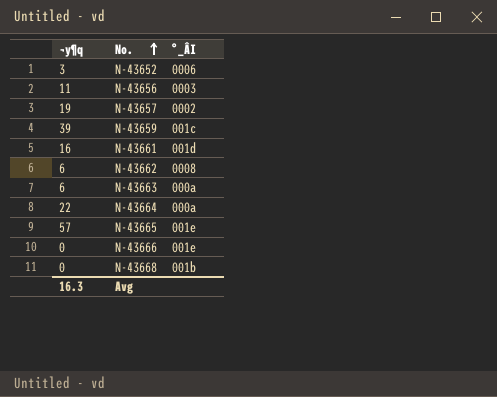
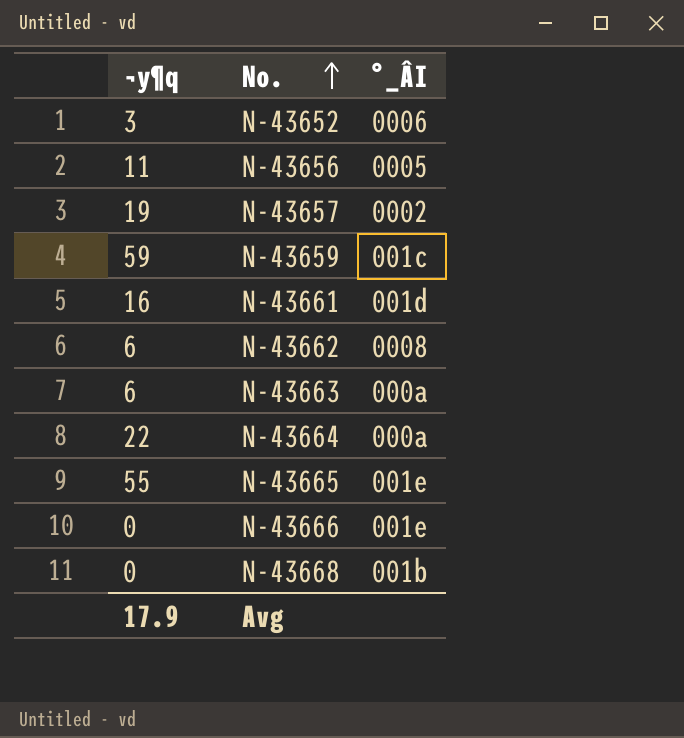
N-43656 | °_ÂI: 0003 -> 0005
N-43659 | ¬y¶q: 39 -> 59
N-43665 | ¬y¶q: 57 -> 55
Avg | ¬y¶q: 16.3 -> 17.9

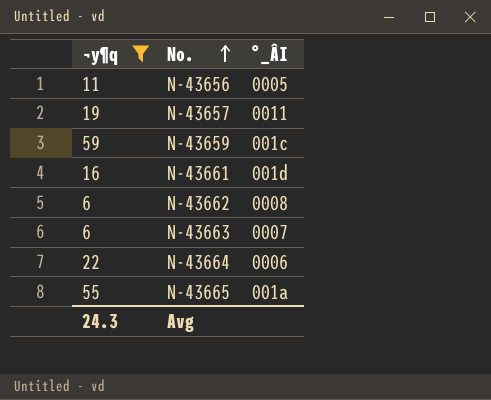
filter: none -> ¬y¶q >= 6
N-43657 | °_ÂI: 0002 -> 0011
N-43663 | °_ÂI: 000a -> 0007
N-43664 | °_ÂI: 000a -> 0006
N-43665 | °_ÂI: 001e -> 001a
Avg | ¬y¶q: 17.9 -> 24.3

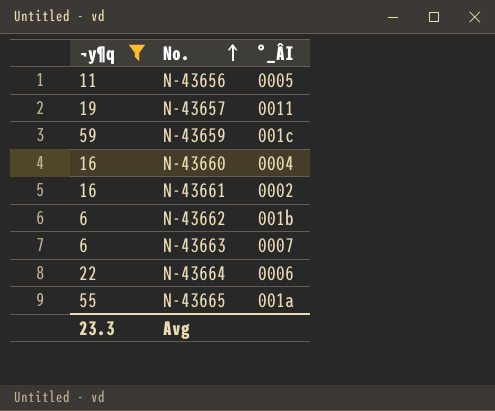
row N-43660: none -> 16 | 0004
N-43661 | °_ÂI: 001d -> 0002
N-43662 | °_ÂI: 0008 -> 001b
Avg | ¬y¶q: 24.3 -> 23.3

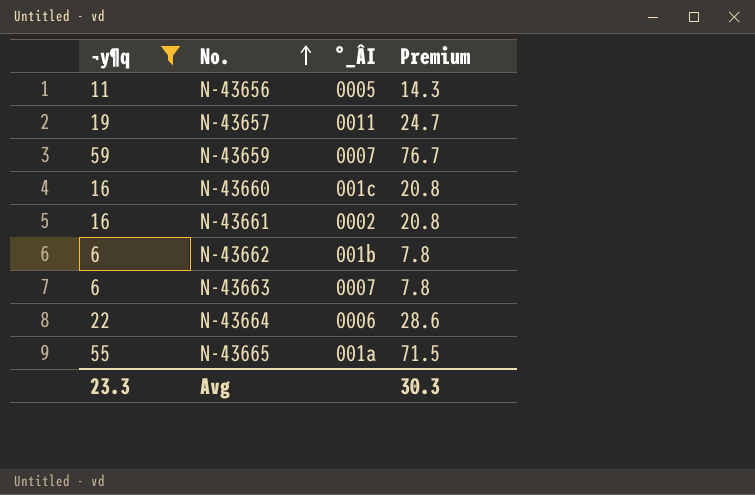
column Premium | formula: none -> [¬y¶q] * 1.3
N-43659 | °_ÂI: 001c -> 0007
N-43660 | °_ÂI: 0004 -> 001c

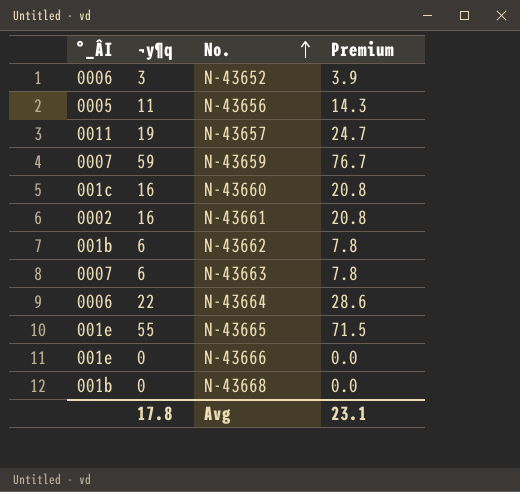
filter: ¬y¶q >= 6 -> none
column °_ÂI | position: 3 -> 1
N-43665 | °_ÂI: 001a -> 001e
Avg | ¬y¶q: 23.3 -> 17.8
Avg | Premium: 30.3 -> 23.1

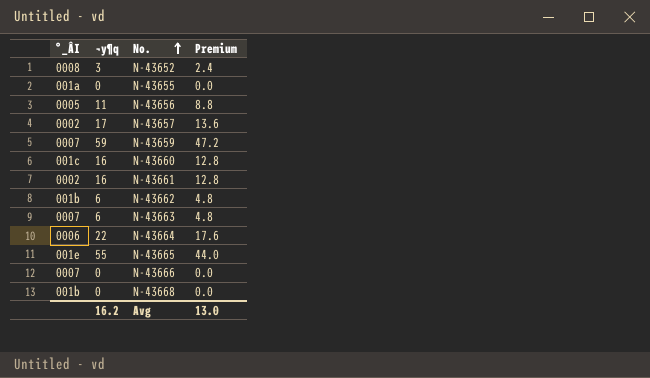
column Premium | formula: [¬y¶q] * 1.3 -> [¬y¶q] * 0.8
N-43652 | °_ÂI: 0006 -> 0008
row N-43655: none -> 001a | 0 | 0.0
N-43657 | °_ÂI: 0011 -> 0002
N-43657 | ¬y¶q: 19 -> 17
N-43666 | °_ÂI: 001e -> 0007
Avg | ¬y¶q: 17.8 -> 16.2
Avg | Premium: 23.1 -> 13.0

